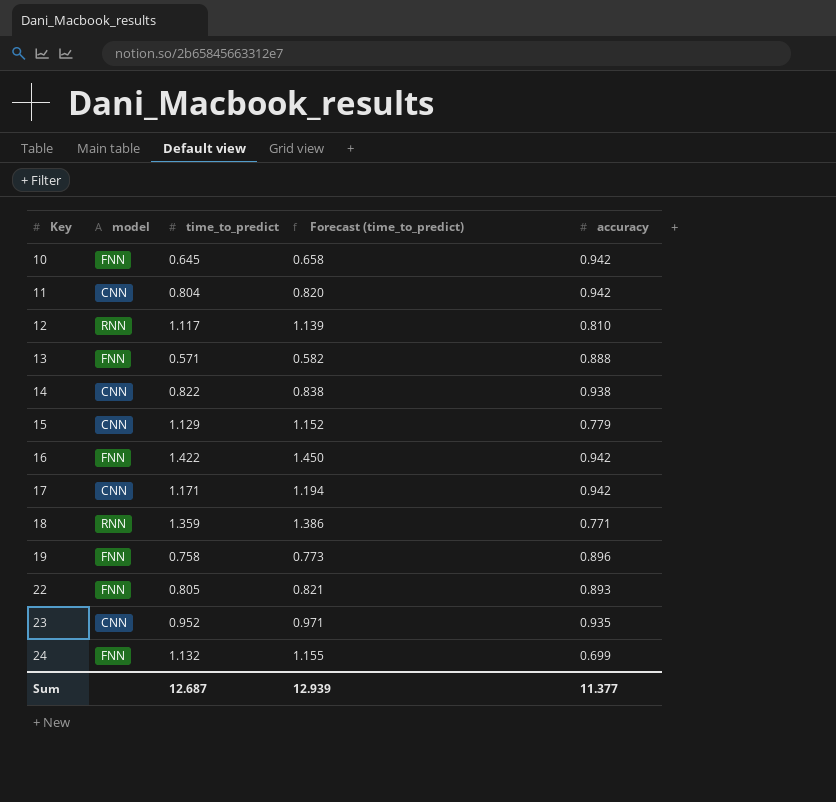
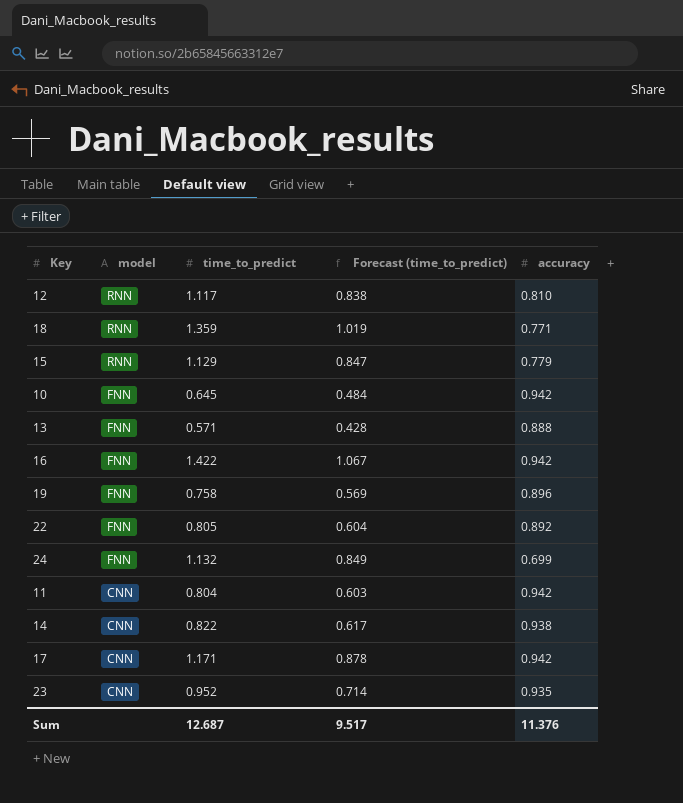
row order: Key ascending -> model descending
column Forecast (time_to_predict) | formula: [time_to_predict] * 1.02 -> [time_to_predict] * 0.75
15 | model: CNN -> RNN
22 | accuracy: 0.893 -> 0.892
Sum | Forecast (time_to_predict): 12.939 -> 9.517
Sum | accuracy: 11.377 -> 11.376

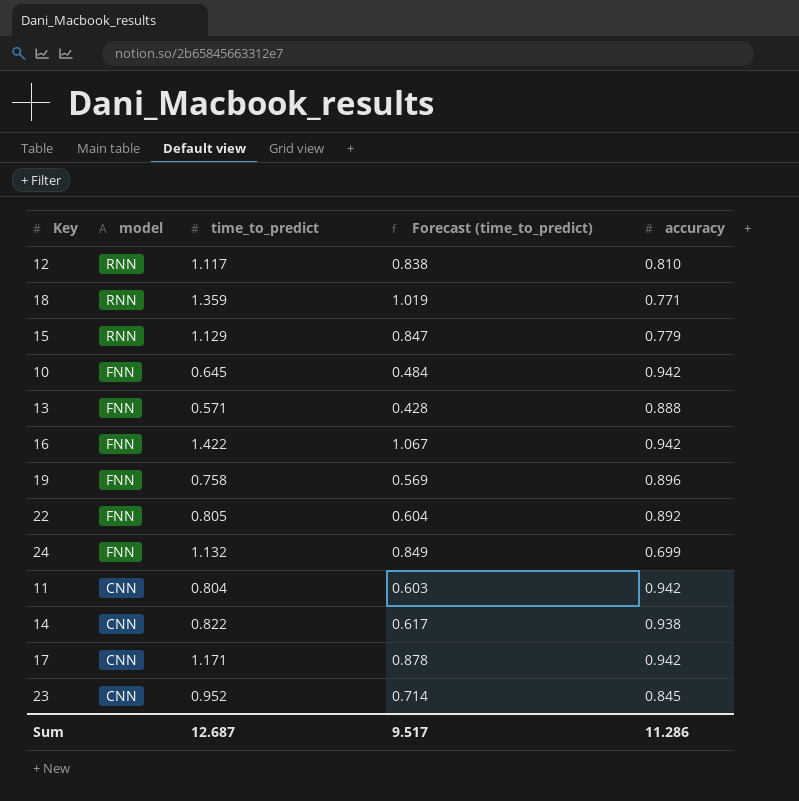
23 | accuracy: 0.935 -> 0.845
Sum | accuracy: 11.376 -> 11.286

